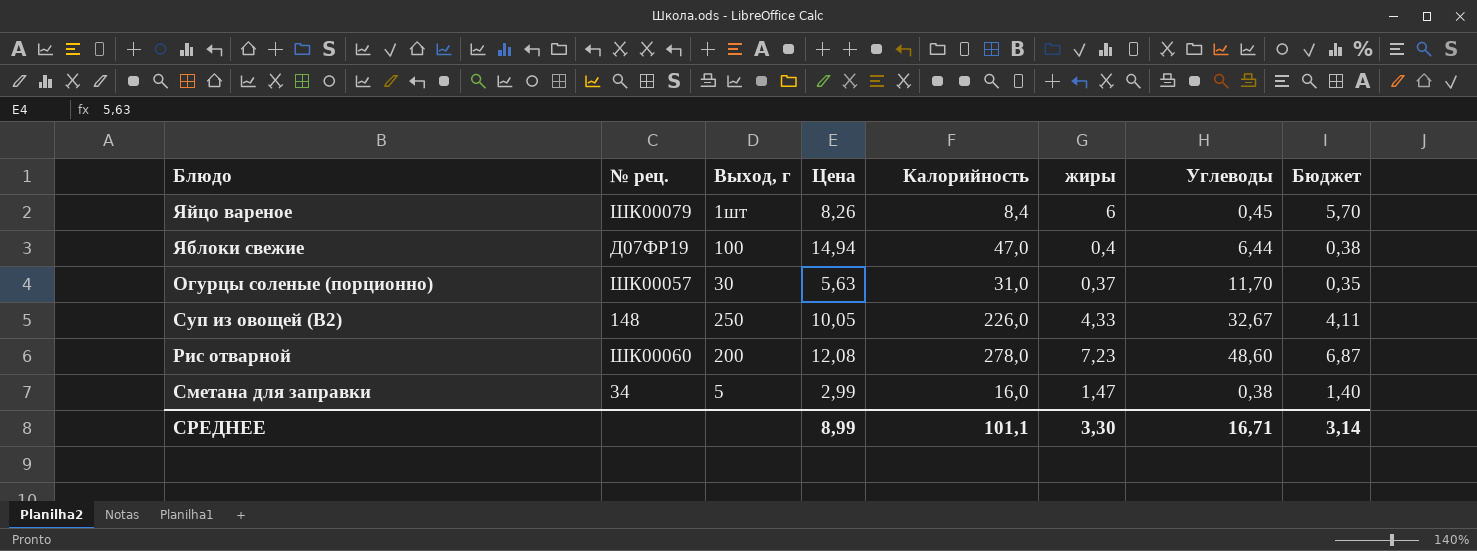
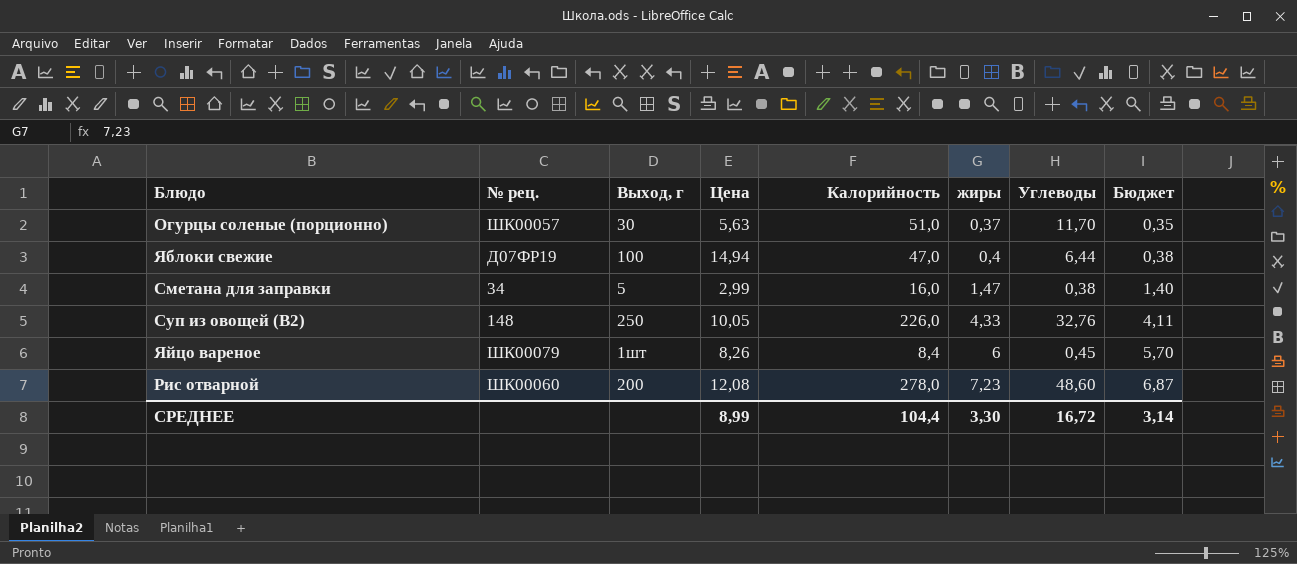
row order: none -> жиры ascending
Огурцы соленые (порционно) | Калорийность: 31,0 -> 51,0
Суп из овощей (В2) | Углеводы: 32,67 -> 32,76
СРЕДНЕЕ | Калорийность: 101,1 -> 104,4
СРЕДНЕЕ | Углеводы: 16,71 -> 16,72

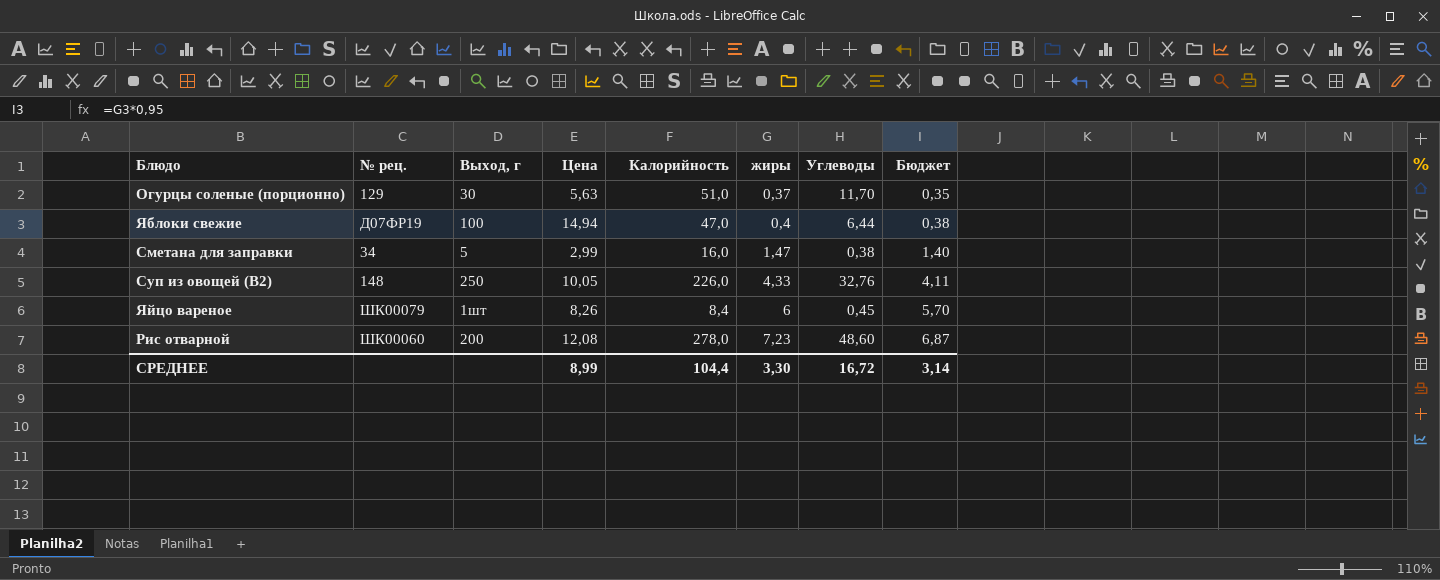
Огурцы соленые (порционно) | № рец.: ШК00057 -> 129

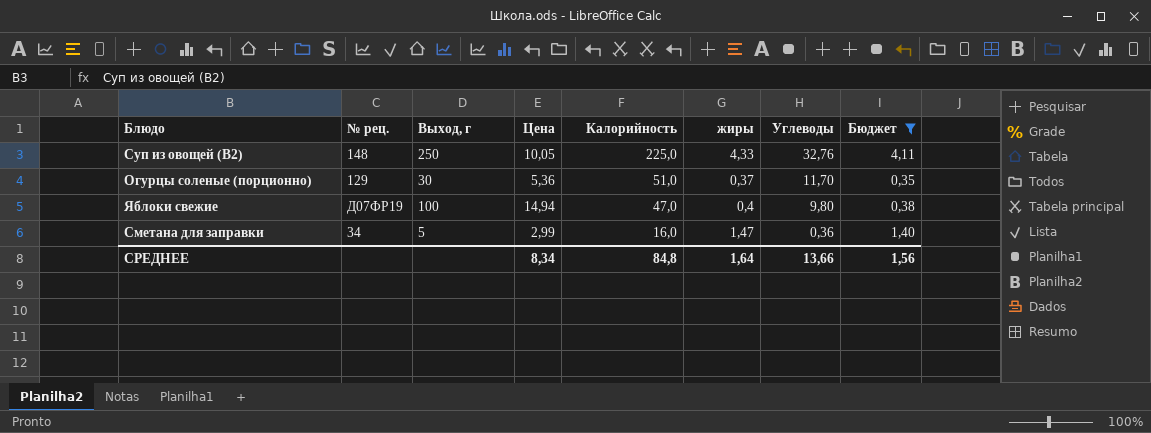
filter: none -> Бюджет <= 4,11
row order: жиры ascending -> Калорийность descending
Суп из овощей (В2) | Калорийность: 226,0 -> 225,0
Огурцы соленые (порционно) | Цена: 5,63 -> 5,36
Яблоки свежие | Углеводы: 6,44 -> 9,80
Сметана для заправки | Углеводы: 0,38 -> 0,36
СРЕДНЕЕ | Цена: 8,99 -> 8,34
СРЕДНЕЕ | Калорийность: 104,4 -> 84,8
СРЕДНЕЕ | жиры: 3,30 -> 1,64
СРЕДНЕЕ | Углеводы: 16,72 -> 13,66
СРЕДНЕЕ | Бюджет: 3,14 -> 1,56

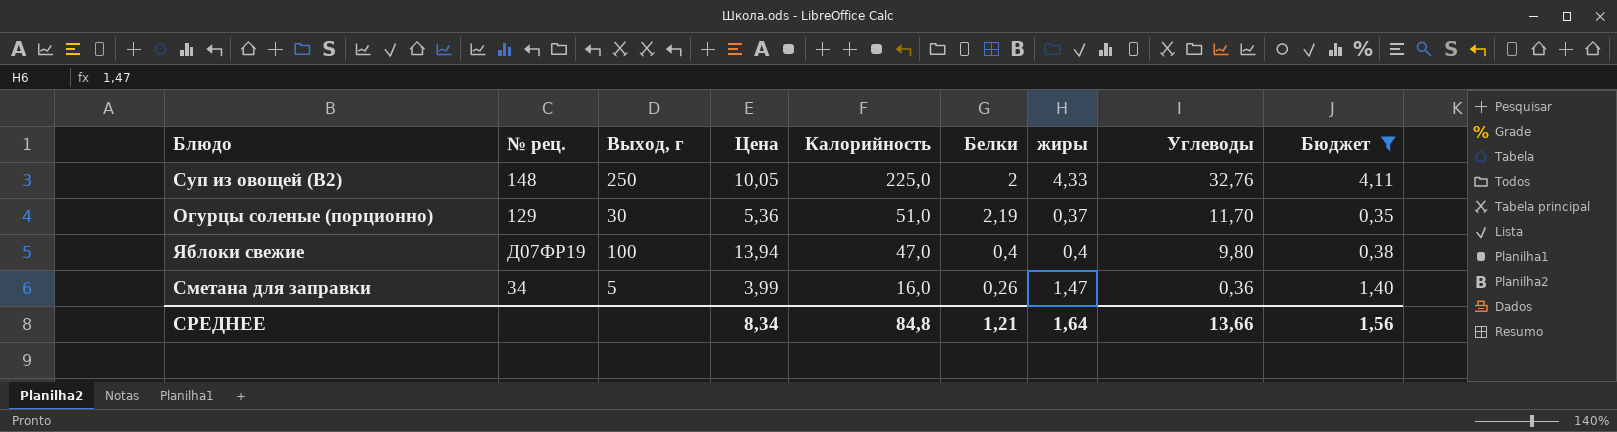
column Белки | position: none -> 6
Яблоки свежие | Цена: 14,94 -> 13,94
Сметана для заправки | Цена: 2,99 -> 3,99

